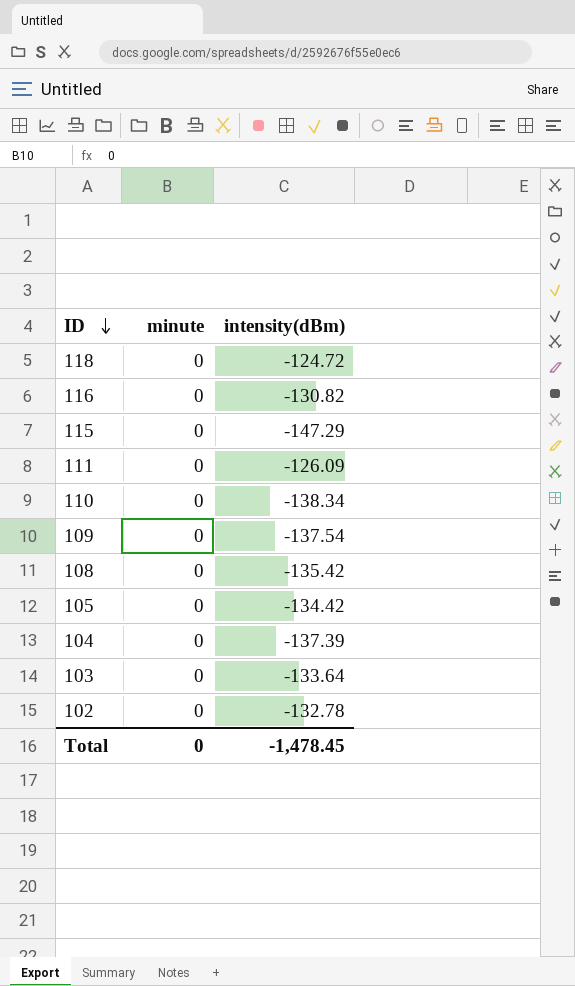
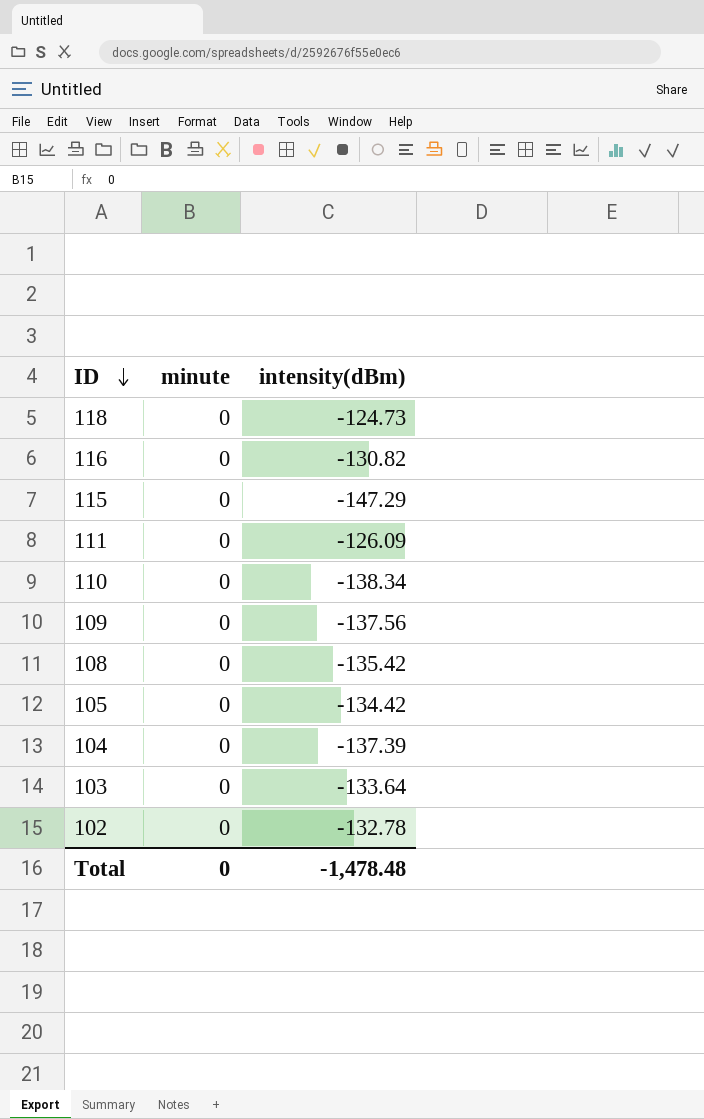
118 | intensity(dBm): -124.72 -> -124.73
109 | intensity(dBm): -137.54 -> -137.56
Total | intensity(dBm): -1,478.45 -> -1,478.48

